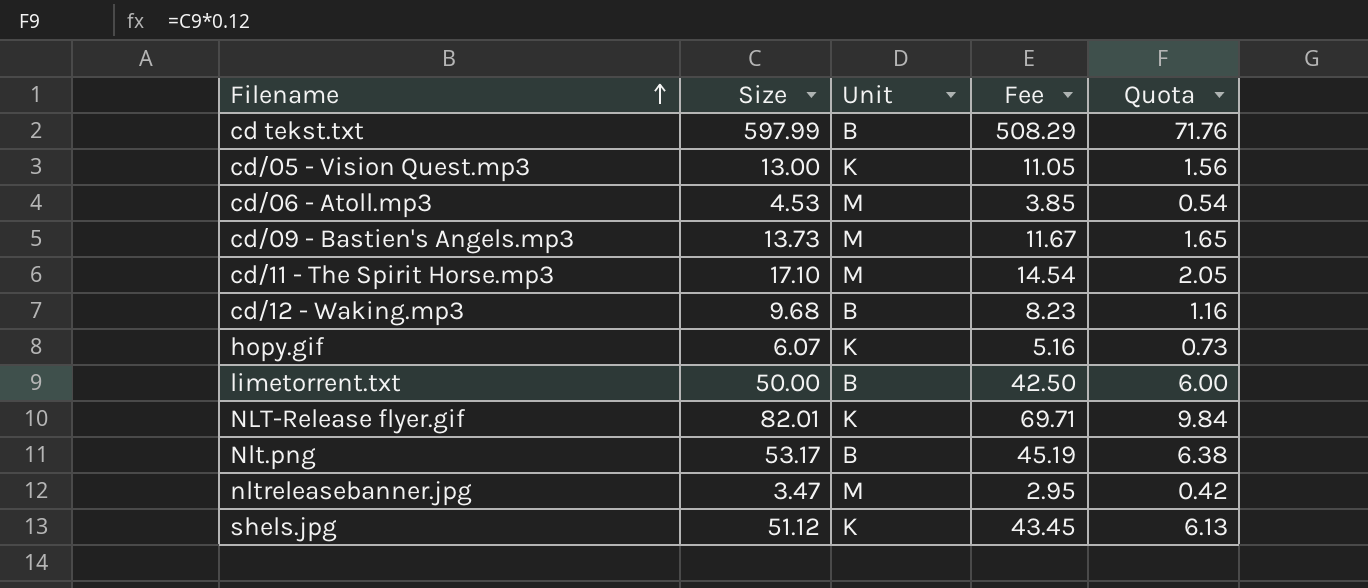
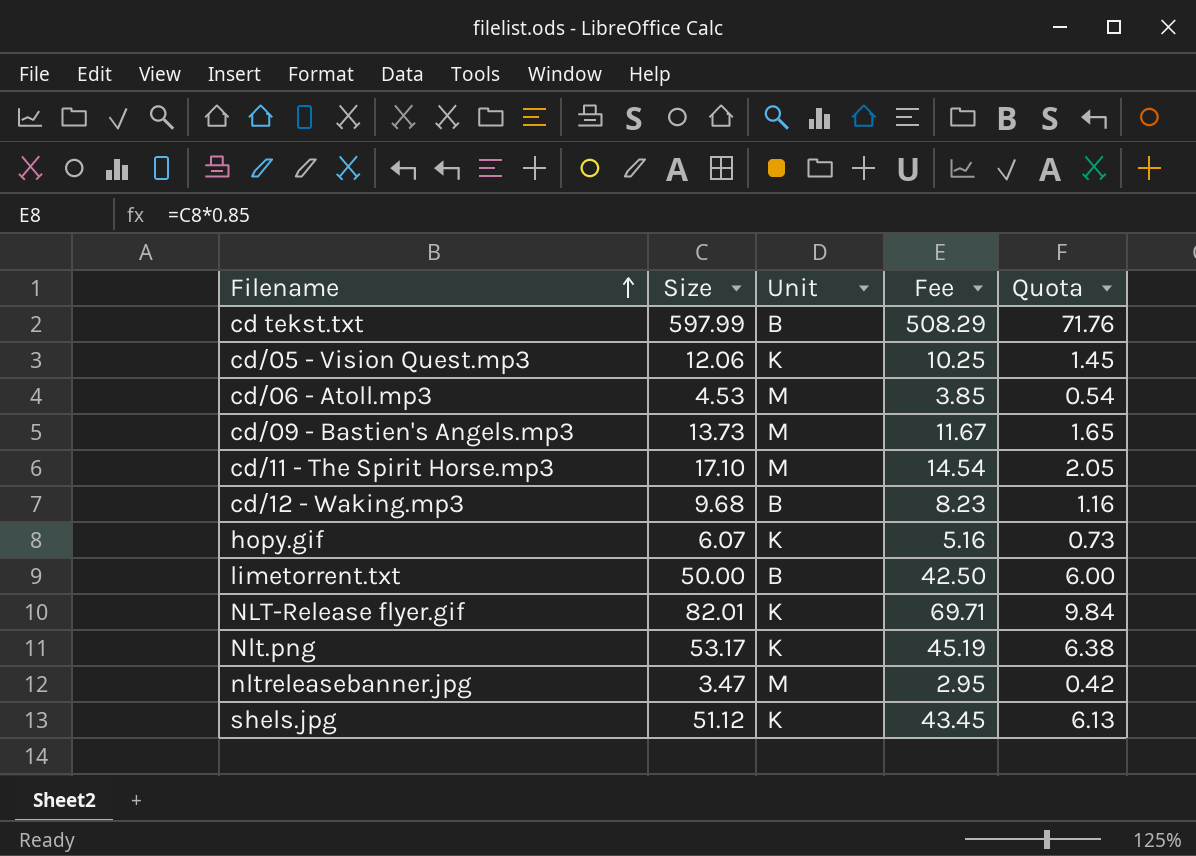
cd/05 - Vision Quest.mp3 | Size: 13.00 -> 12.06
cd/05 - Vision Quest.mp3 | Fee: 11.05 -> 10.25
cd/05 - Vision Quest.mp3 | Quota: 1.56 -> 1.45
Nlt.png | Unit: B -> K

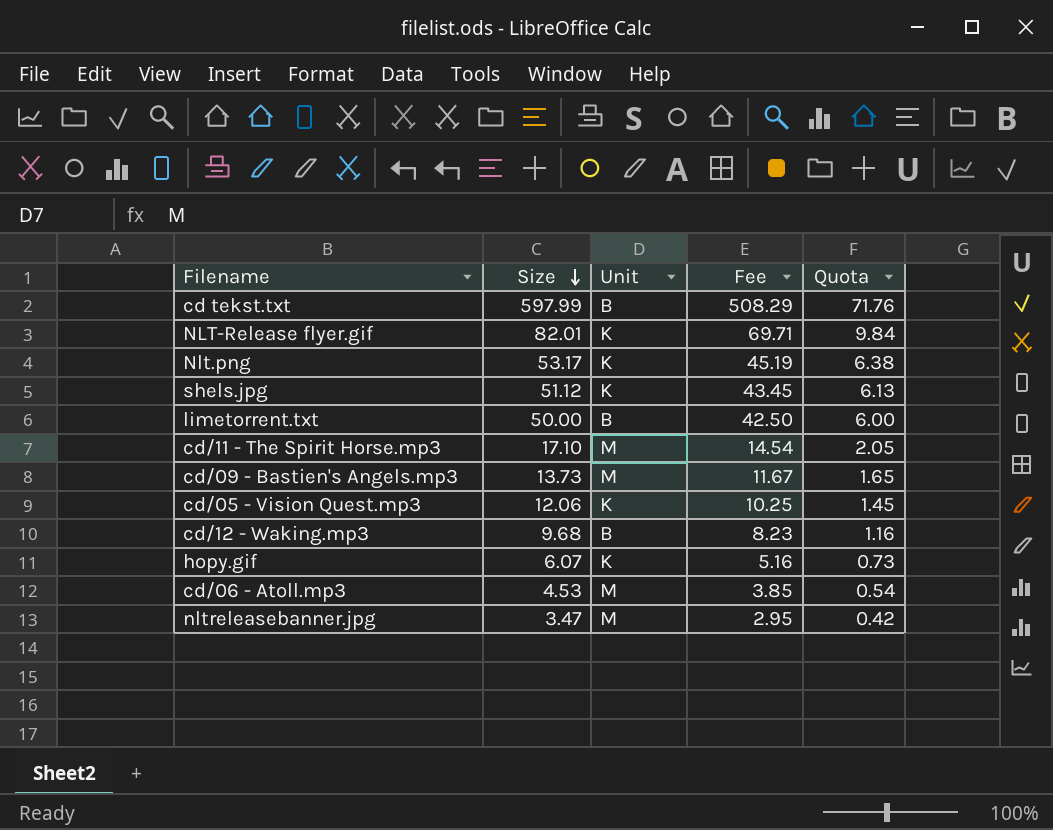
row order: Filename ascending -> Size descending

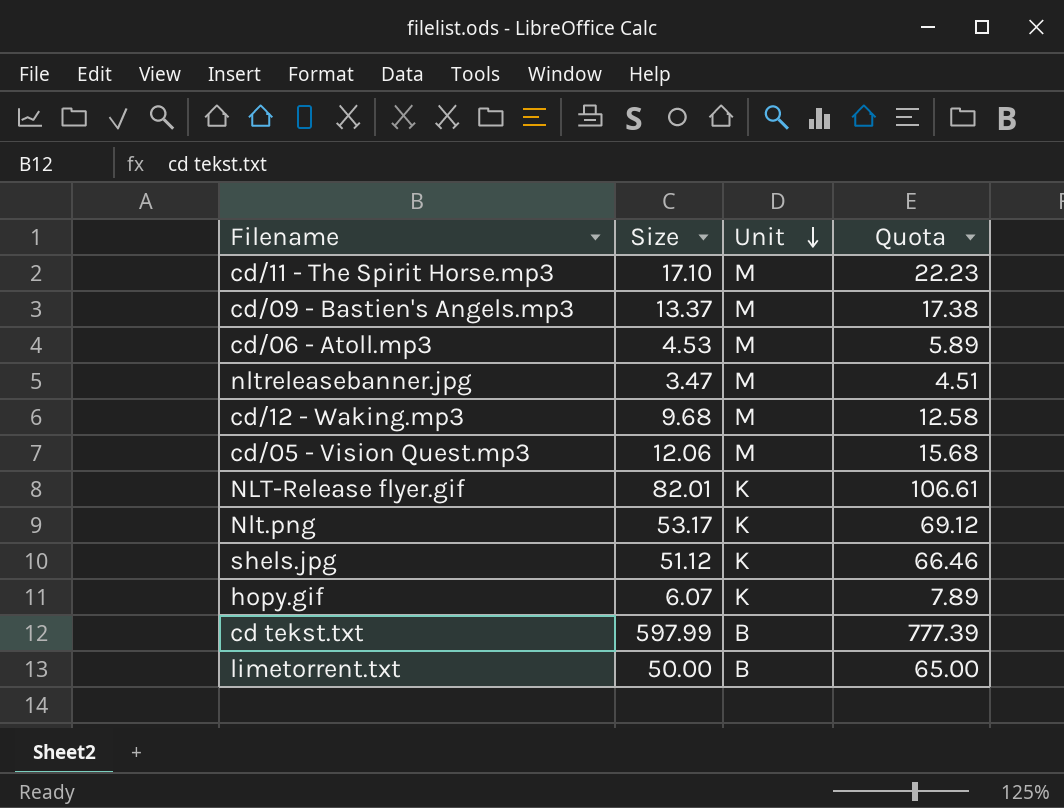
row order: Size descending -> Unit descending
column Fee | formula: [Size] * 0.85 -> none
column Quota | formula: [Size] * 0.12 -> [Size] * 1.3
cd/09 - Bastien's Angels.mp3 | Size: 13.73 -> 13.37
cd/12 - Waking.mp3 | Unit: B -> M
cd/05 - Vision Quest.mp3 | Unit: K -> M

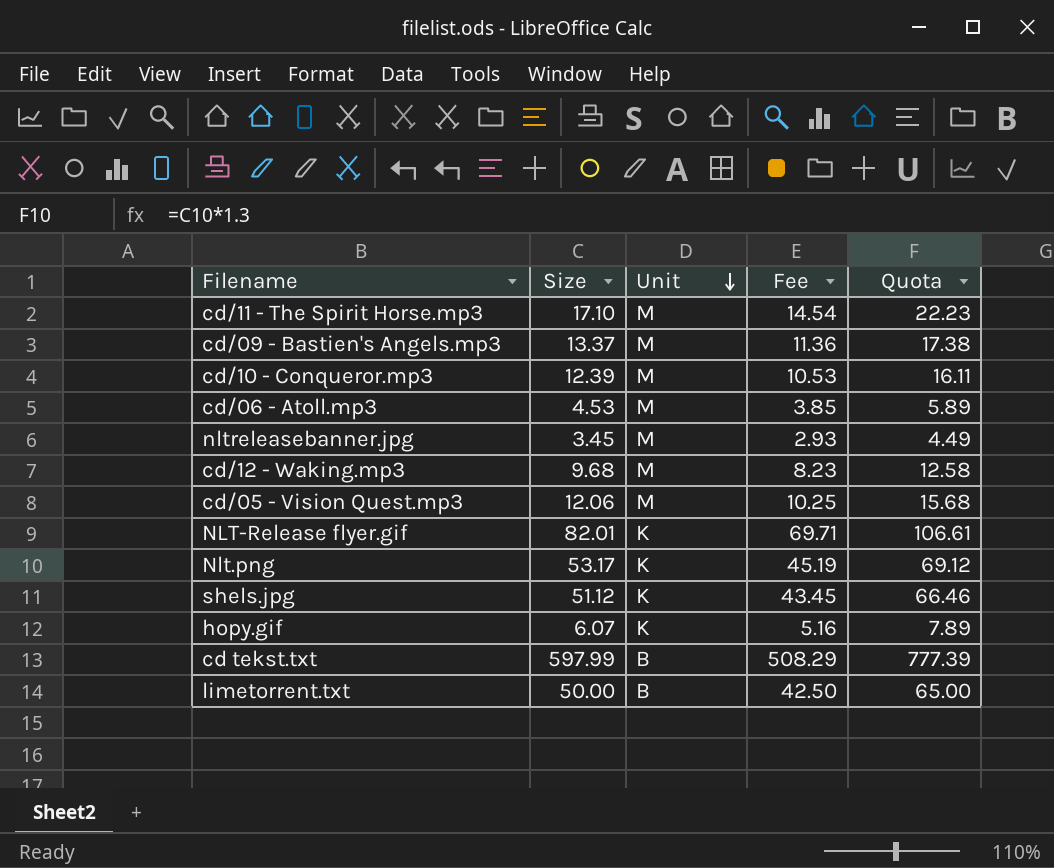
column Fee | formula: none -> [Size] * 0.85
row cd/10 - Conqueror.mp3: none -> 12.39 | M | 10.53 | 16.11
nltreleasebanner.jpg | Size: 3.47 -> 3.45
nltreleasebanner.jpg | Quota: 4.51 -> 4.49

